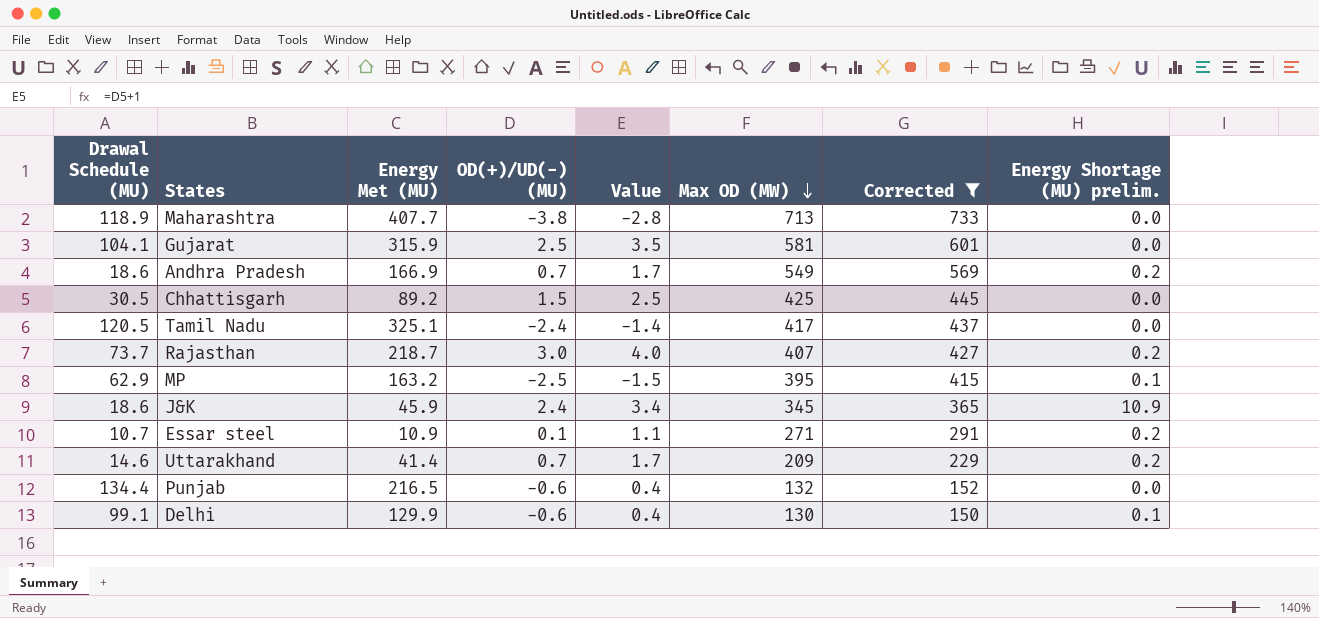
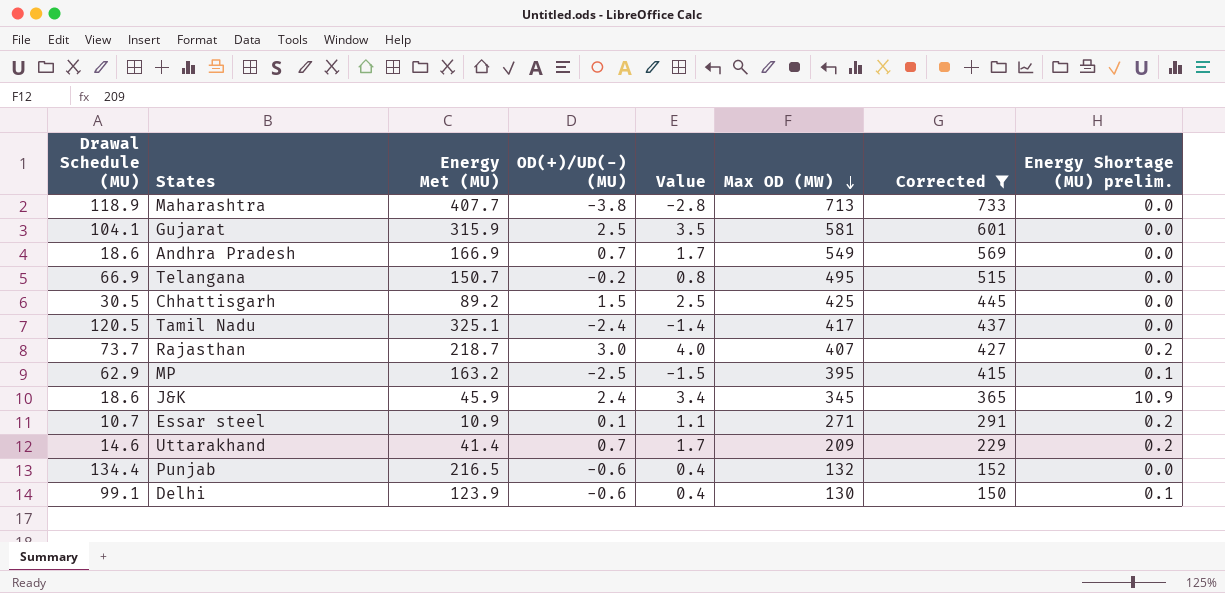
Andhra Pradesh | Energy Shortage (MU) prelim.: 0.2 -> 0.0
row Telangana: none -> 66.9 | 150.7 | -0.2 | 0.8 | 495 | 515 | 0.0
Delhi | Energy Met (MU): 129.9 -> 123.9

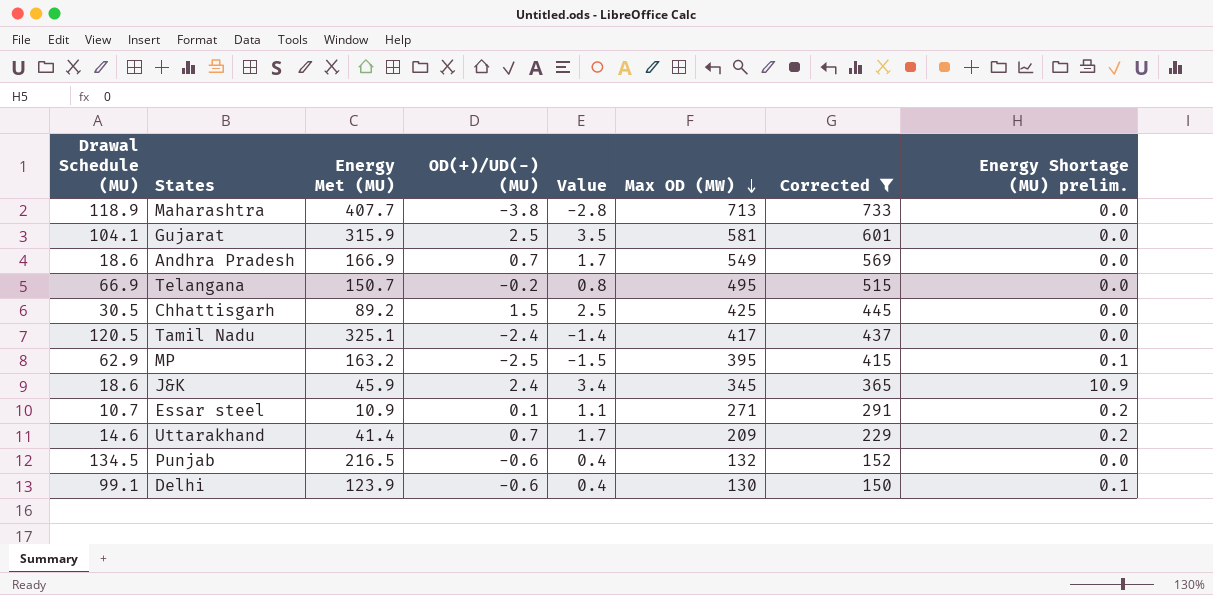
row Rajasthan: 73.7 | 218.7 | 3.0 | 4.0 | 407 | 427 | 0.2 -> none
Punjab | Drawal Schedule (MU): 134.4 -> 134.5

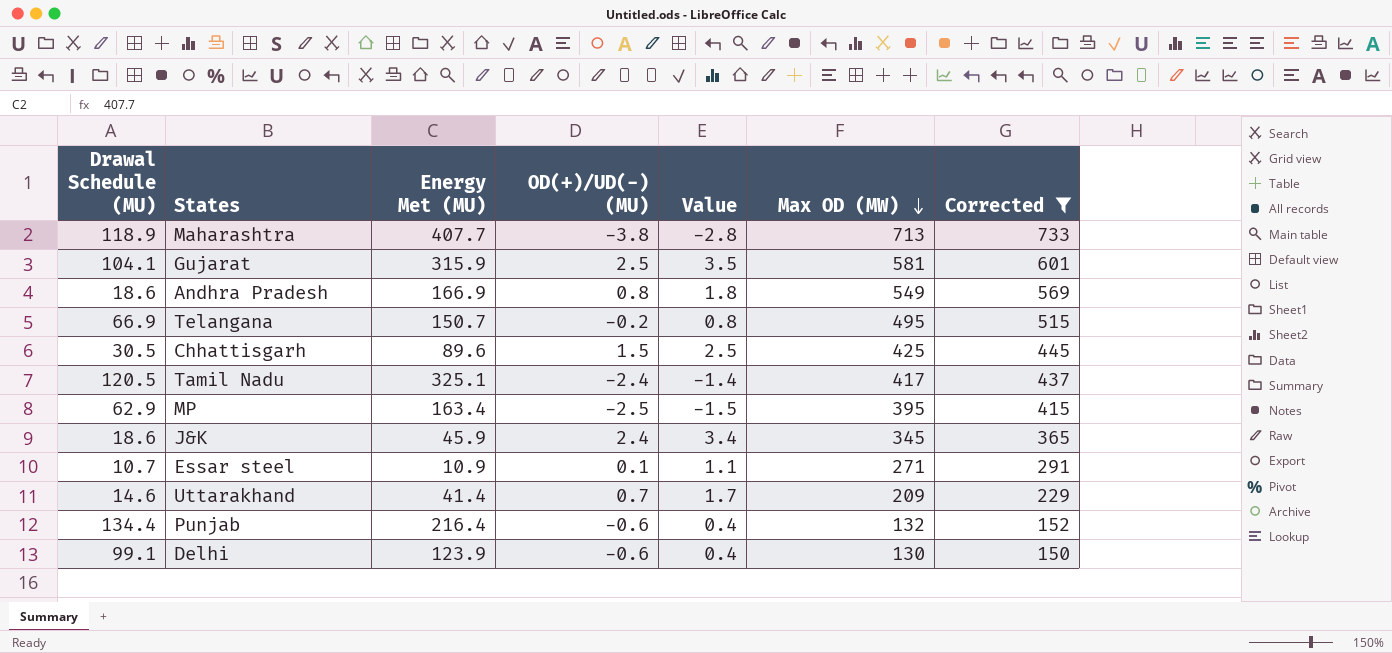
column Energy Shortage (MU) prelim. | position: 8 -> none
Andhra Pradesh | OD(+)/UD(-) (MU): 0.7 -> 0.8
Andhra Pradesh | Value: 1.7 -> 1.8
Chhattisgarh | Energy Met (MU): 89.2 -> 89.6
MP | Energy Met (MU): 163.2 -> 163.4
Punjab | Drawal Schedule (MU): 134.5 -> 134.4
Punjab | Energy Met (MU): 216.5 -> 216.4

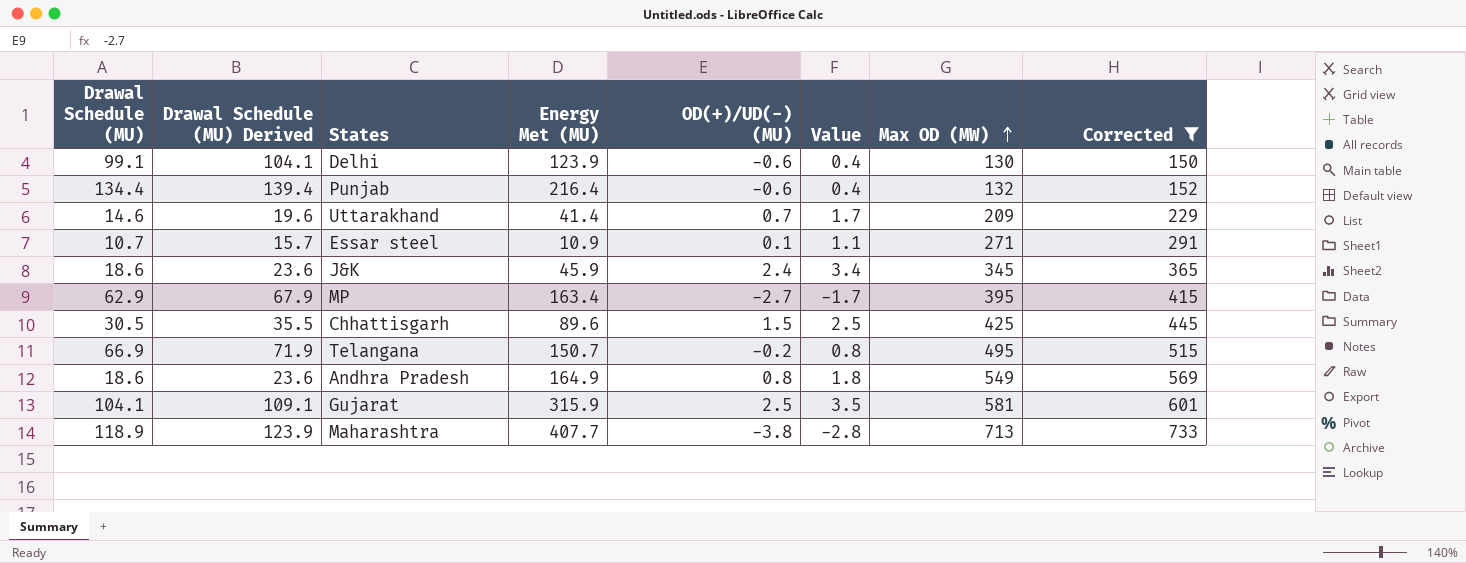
row order: Max OD (MW) descending -> Max OD (MW) ascending
column Drawal Schedule (MU) Derived | formula: none -> [Drawal Schedule (MU)] + 5
row Tamil Nadu: 120.5 | 325.1 | -2.4 | -1.4 | 417 | 437 -> none
MP | OD(+)/UD(-) (MU): -2.5 -> -2.7
MP | Value: -1.5 -> -1.7
Andhra Pradesh | Energy Met (MU): 166.9 -> 164.9

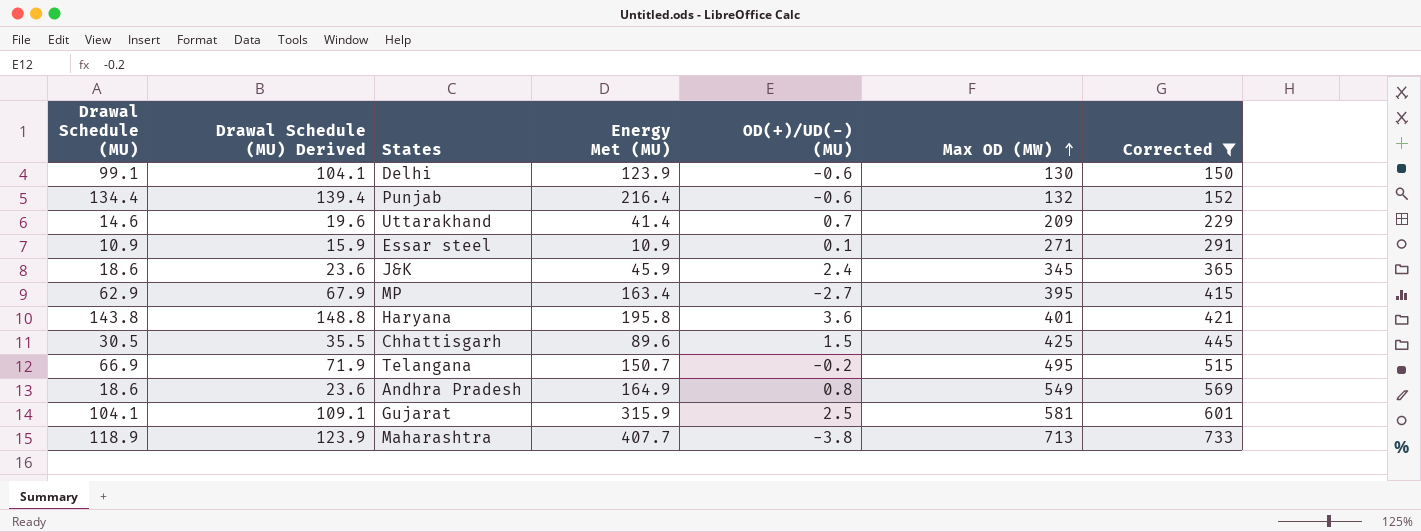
column Value | formula: [OD(+)/UD(-) (MU)] + 1 -> none
Essar steel | Drawal Schedule (MU): 10.7 -> 10.9
Essar steel | Drawal Schedule (MU) Derived: 15.7 -> 15.9
row Haryana: none -> 143.8 | 148.8 | 195.8 | 3.6 | 401 | 421

